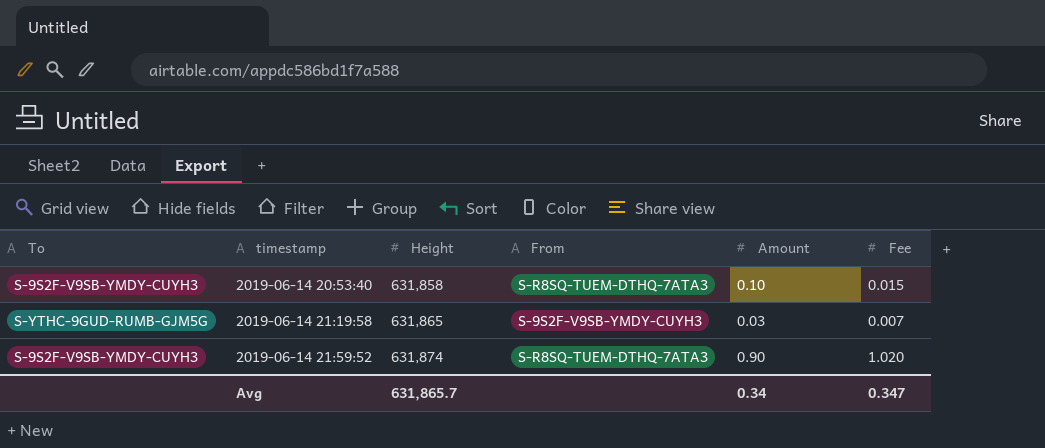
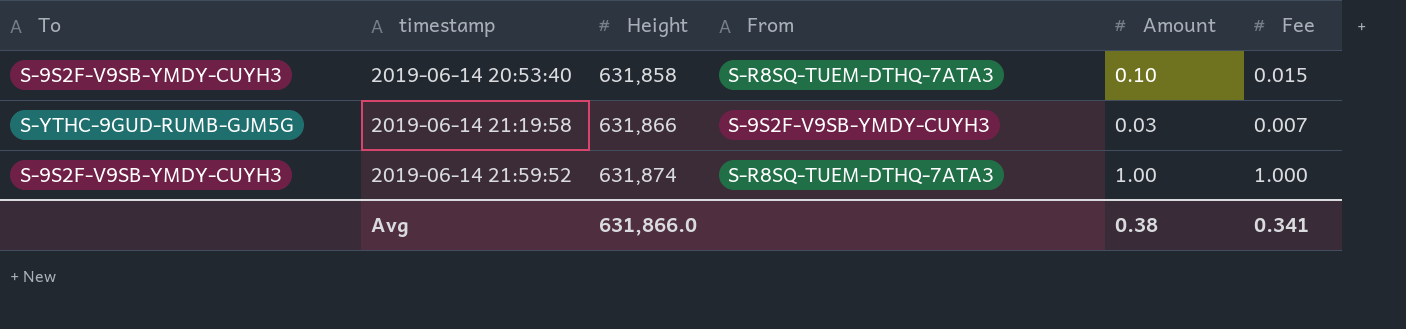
2019-06-14 21:19:58 | Height: 631,865 -> 631,866
2019-06-14 21:59:52 | Amount: 0.90 -> 1.00
2019-06-14 21:59:52 | Fee: 1.020 -> 1.000
Avg | Height: 631,865.7 -> 631,866.0
Avg | Amount: 0.34 -> 0.38
Avg | Fee: 0.347 -> 0.341

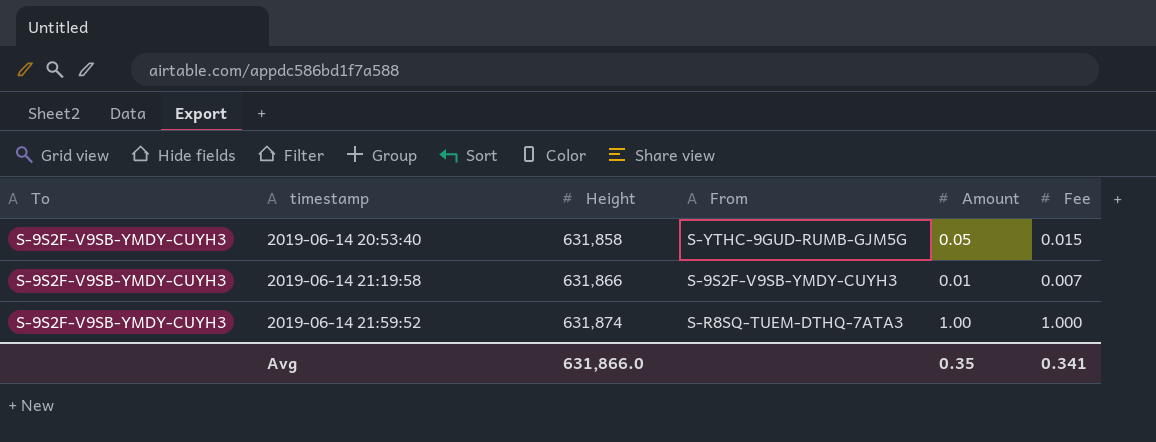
2019-06-14 20:53:40 | From: S-R8SQ-TUEM-DTHQ-7ATA3 -> S-YTHC-9GUD-RUMB-GJM5G
2019-06-14 20:53:40 | Amount: 0.10 -> 0.05
2019-06-14 21:19:58 | To: S-YTHC-9GUD-RUMB-GJM5G -> S-9S2F-V9SB-YMDY-CUYH3
2019-06-14 21:19:58 | Amount: 0.03 -> 0.01
Avg | Amount: 0.38 -> 0.35

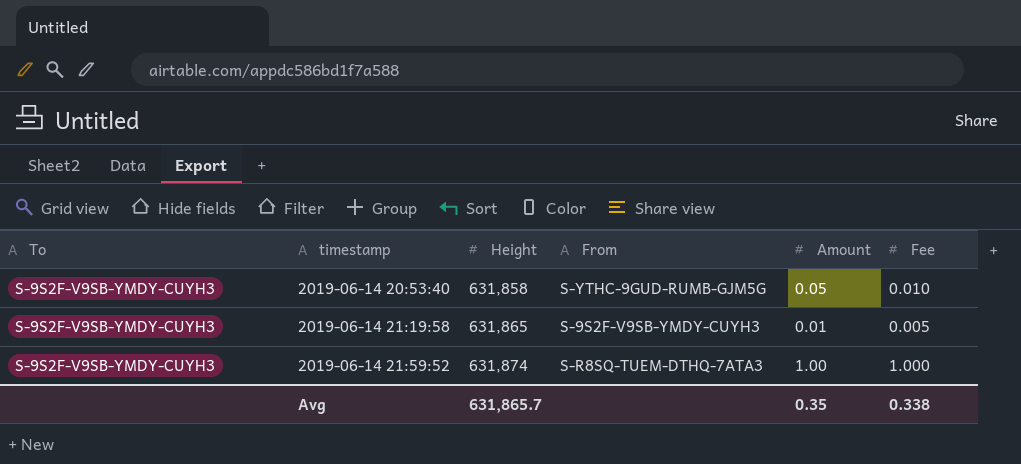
2019-06-14 20:53:40 | Fee: 0.015 -> 0.010
2019-06-14 21:19:58 | Height: 631,866 -> 631,865
2019-06-14 21:19:58 | Fee: 0.007 -> 0.005
Avg | Height: 631,866.0 -> 631,865.7
Avg | Fee: 0.341 -> 0.338

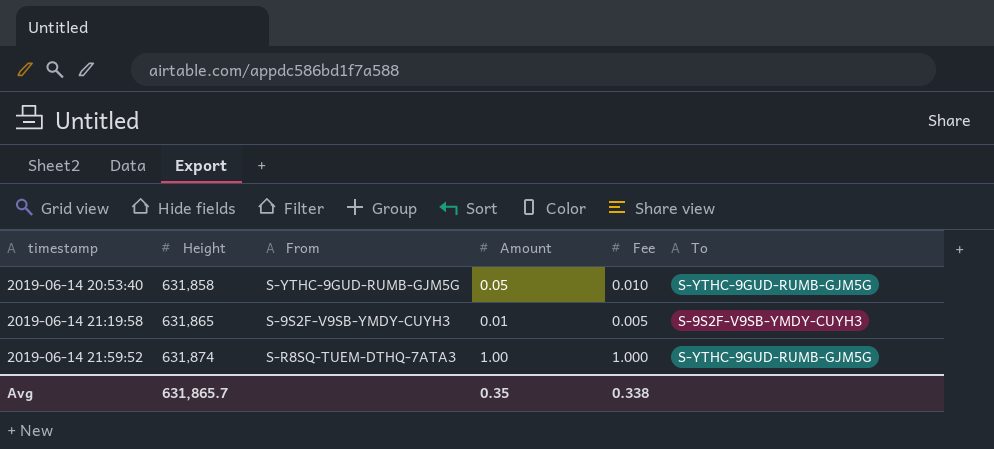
column To | position: 1 -> 6
2019-06-14 20:53:40 | To: S-9S2F-V9SB-YMDY-CUYH3 -> S-YTHC-9GUD-RUMB-GJM5G
2019-06-14 21:59:52 | To: S-9S2F-V9SB-YMDY-CUYH3 -> S-YTHC-9GUD-RUMB-GJM5G

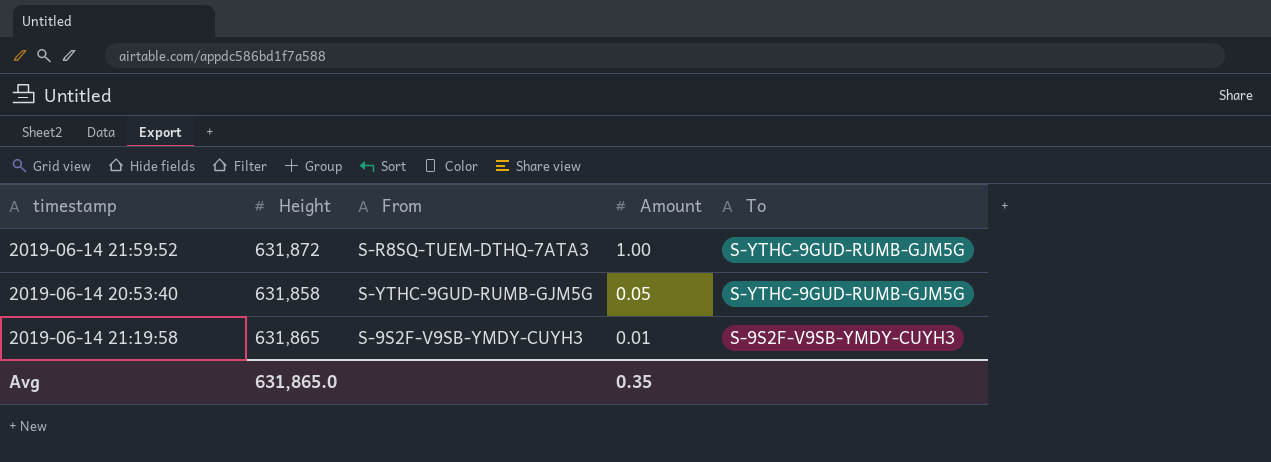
row order: timestamp ascending -> Amount descending
column Fee | position: 5 -> none
2019-06-14 21:59:52 | Height: 631,874 -> 631,872
Avg | Height: 631,865.7 -> 631,865.0

